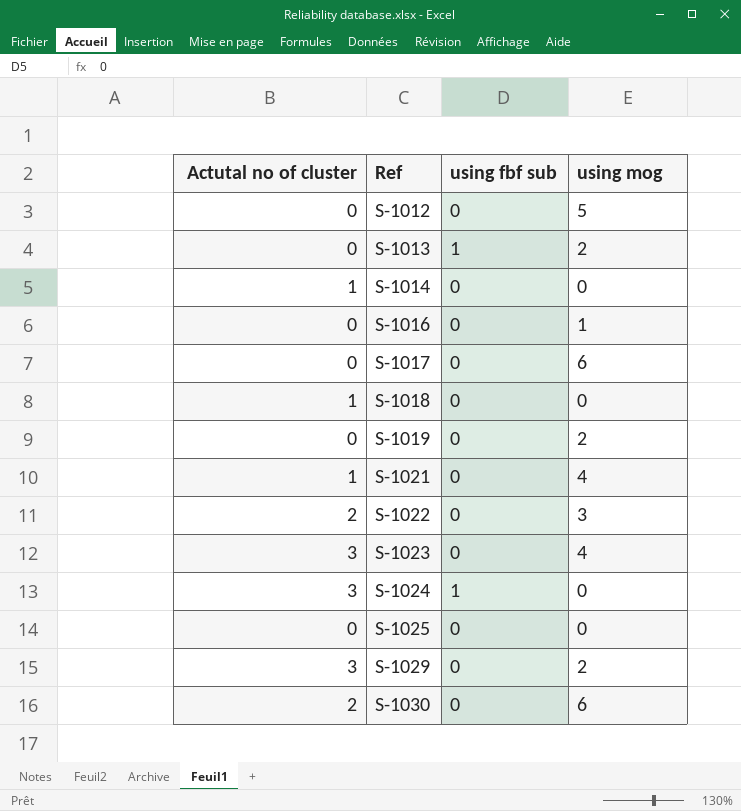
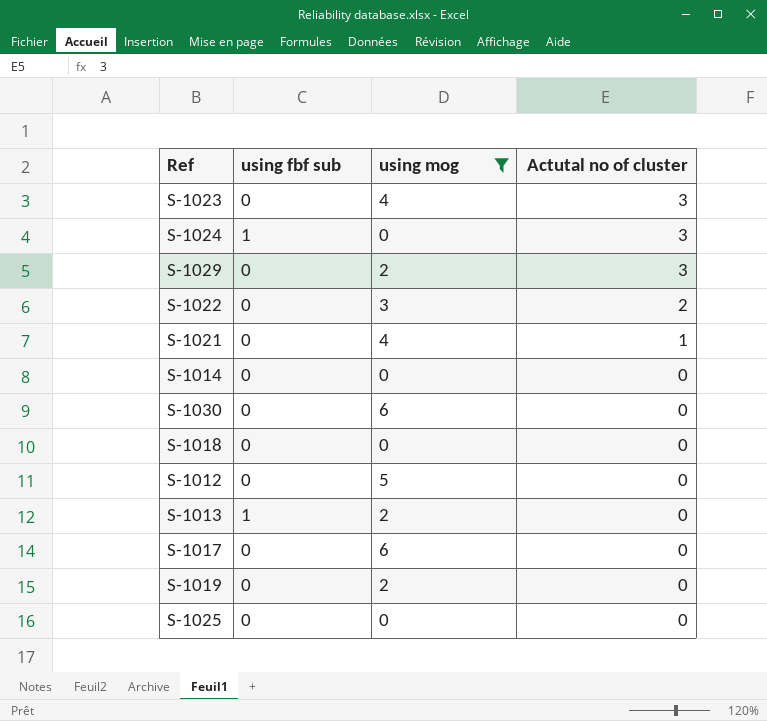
filter: none -> using mog != 1
row order: Ref ascending -> Actutal no of cluster descending
column Actutal no of cluster | position: 1 -> 4
S-1014 | Actutal no of cluster: 1 -> 0
S-1030 | Actutal no of cluster: 2 -> 0
S-1018 | Actutal no of cluster: 1 -> 0

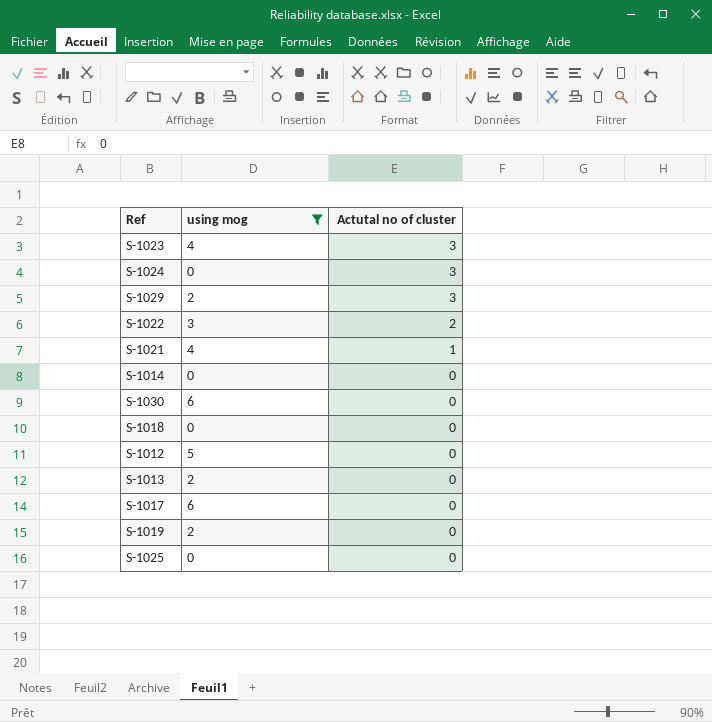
column using fbf sub | position: 2 -> none

